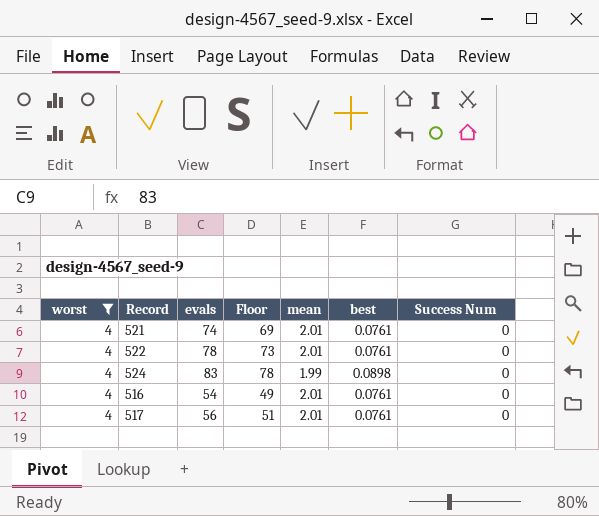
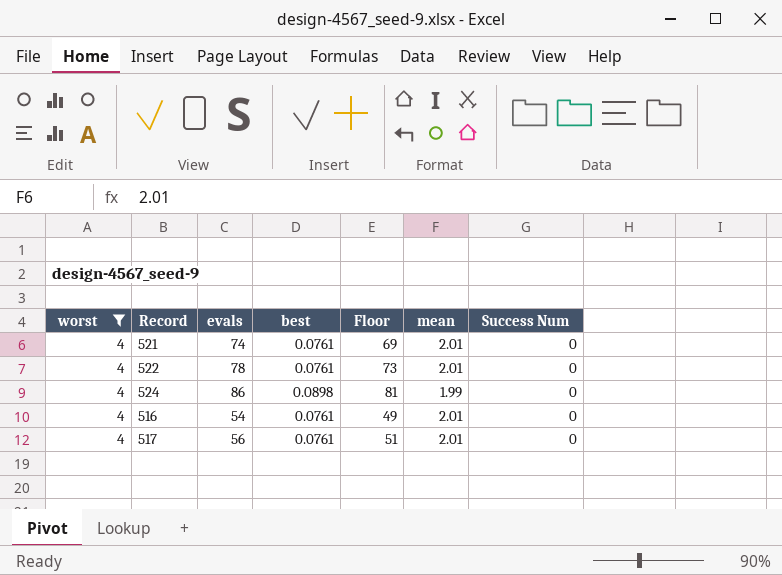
column best | position: 6 -> 4
524 | evals: 83 -> 86
524 | Floor: 78 -> 81

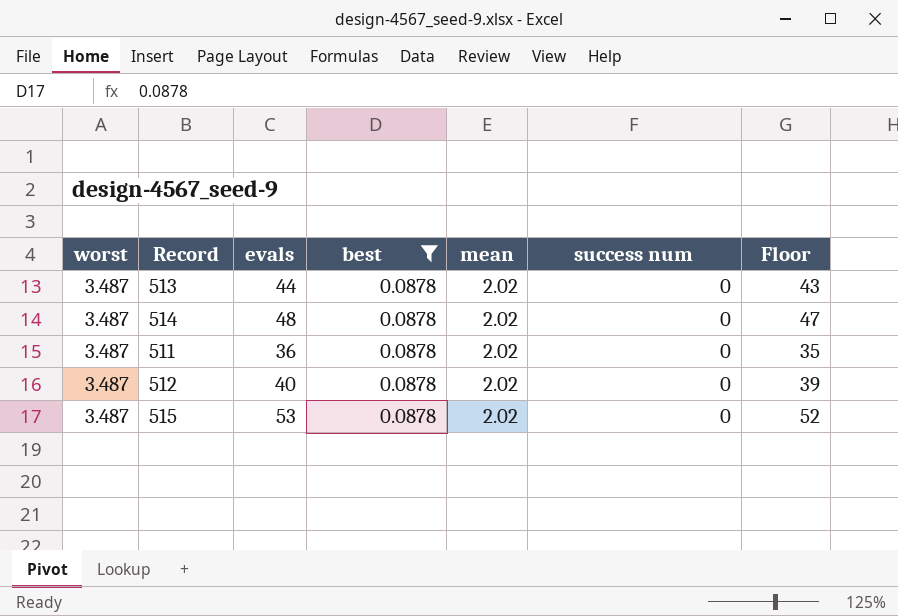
filter: worst = 4 -> best = 0.0878
column name: Success Num -> success num
column Floor | formula: [evals] - 5 -> [evals] - 1
column Floor | position: 5 -> 7

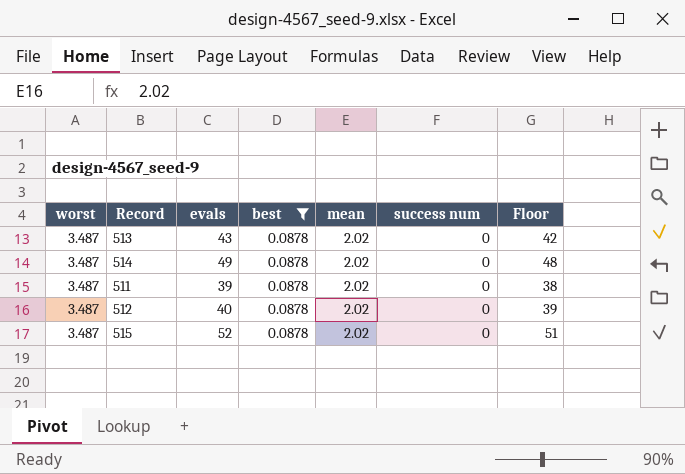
513 | evals: 44 -> 43
513 | Floor: 43 -> 42
514 | evals: 48 -> 49
514 | Floor: 47 -> 48
511 | evals: 36 -> 39
511 | Floor: 35 -> 38
515 | evals: 53 -> 52
515 | Floor: 52 -> 51

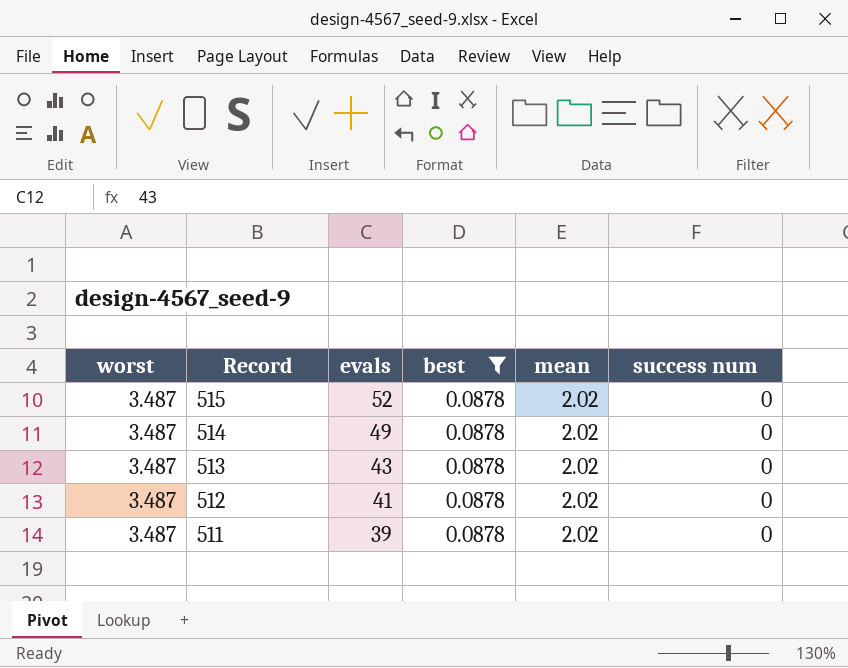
row order: none -> Record descending
column Floor | formula: [evals] - 1 -> none
512 | evals: 40 -> 41

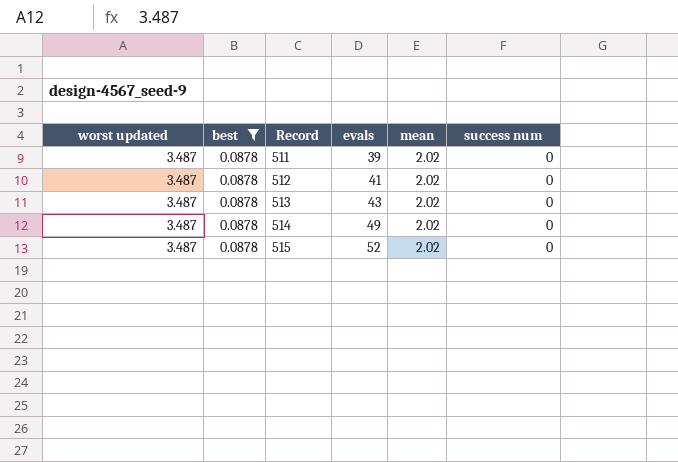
row order: Record descending -> Record ascending
column name: worst -> worst updated
column best | position: 4 -> 2

